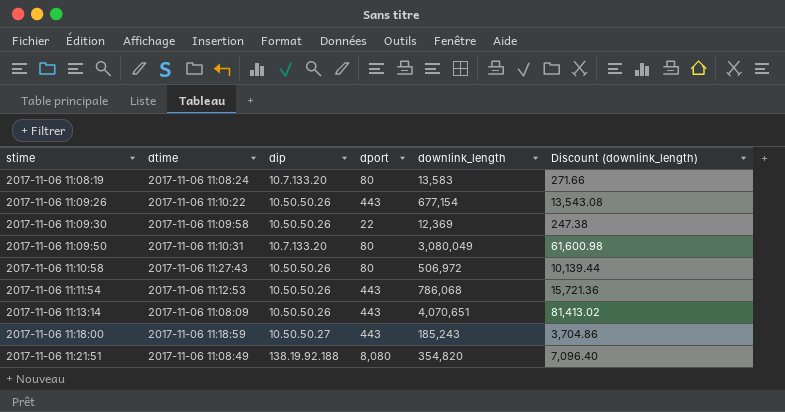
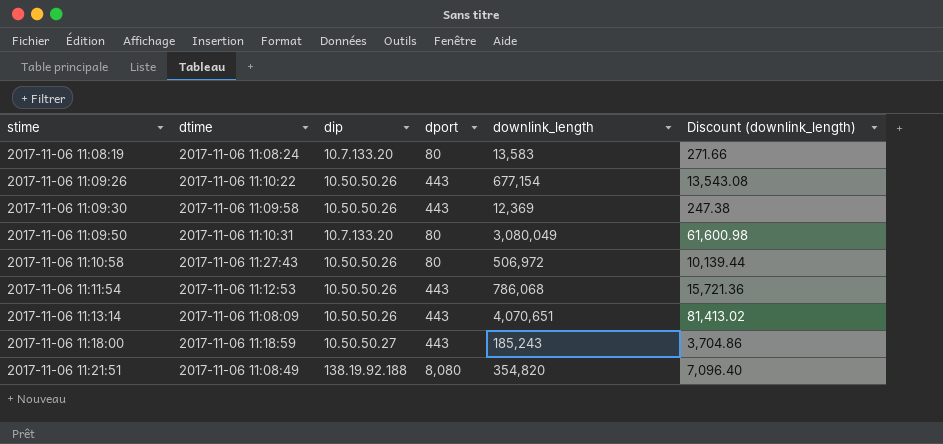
2017-11-06 11:09:30 | dport: 22 -> 443

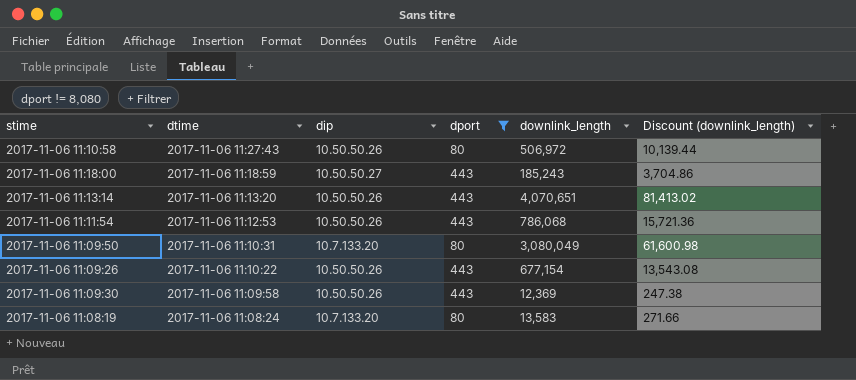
filter: none -> dport != 8,080
row order: stime ascending -> dtime descending
2017-11-06 11:13:14 | dtime: 2017-11-06 11:08:09 -> 2017-11-06 11:13:20

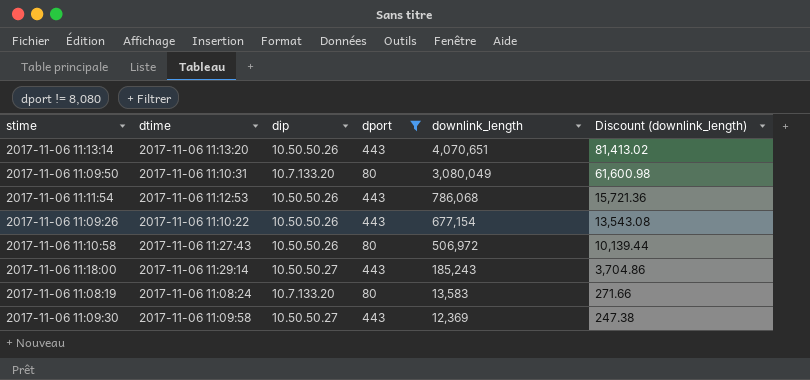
row order: dtime descending -> downlink_length descending
2017-11-06 11:18:00 | dtime: 2017-11-06 11:18:59 -> 2017-11-06 11:29:14
2017-11-06 11:09:30 | dip: 10.50.50.26 -> 10.50.50.27

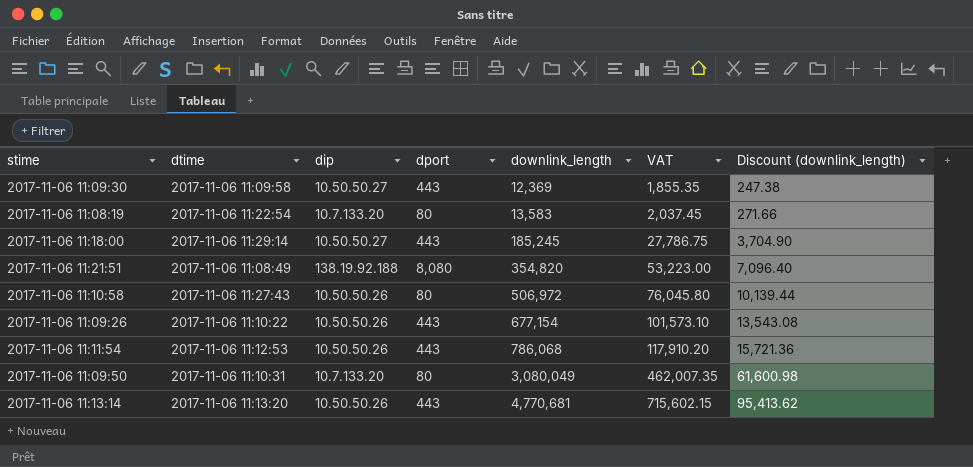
filter: dport != 8,080 -> none
row order: downlink_length descending -> downlink_length ascending
column VAT | formula: none -> [downlink_length] * 0.15
2017-11-06 11:08:19 | dtime: 2017-11-06 11:08:24 -> 2017-11-06 11:22:54
2017-11-06 11:18:00 | downlink_length: 185,243 -> 185,245
2017-11-06 11:18:00 | Discount (downlink_length): 3,704.86 -> 3,704.90
2017-11-06 11:13:14 | downlink_length: 4,070,651 -> 4,770,681
2017-11-06 11:13:14 | Discount (downlink_length): 81,413.02 -> 95,413.62

